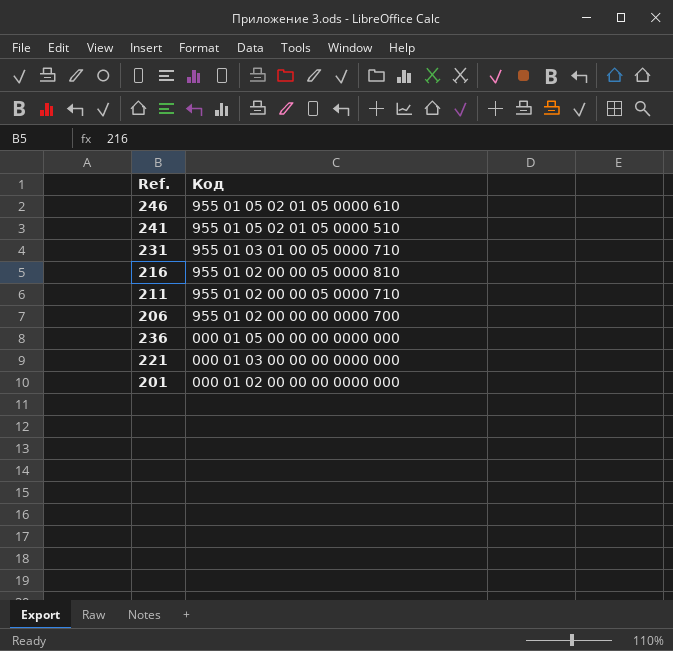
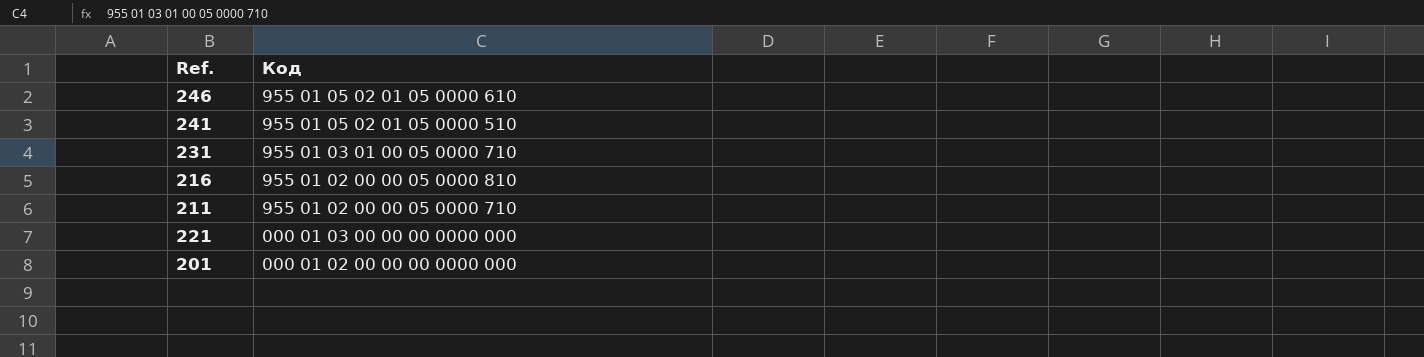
row 206: 955 01 02 00 00 00 0000 700 -> none
row 236: 000 01 05 00 00 00 0000 000 -> none

